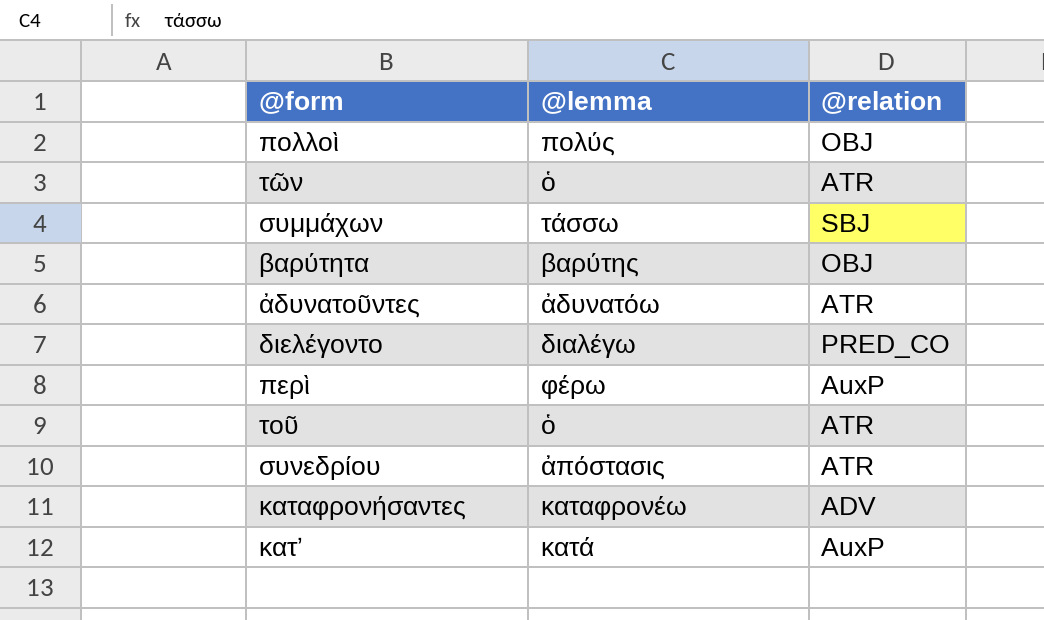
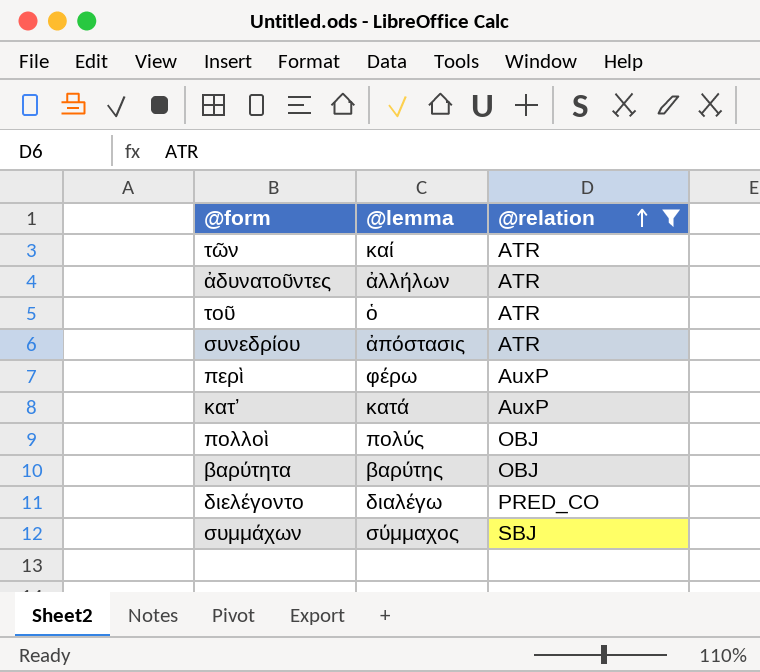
filter: none -> @relation != ADV
row order: none -> @relation ascending
τῶν | @lemma: ὁ -> καί
ἀδυνατοῦντες | @lemma: ἀδυνατόω -> ἀλλήλων
συμμάχων | @lemma: τάσσω -> σύμμαχος

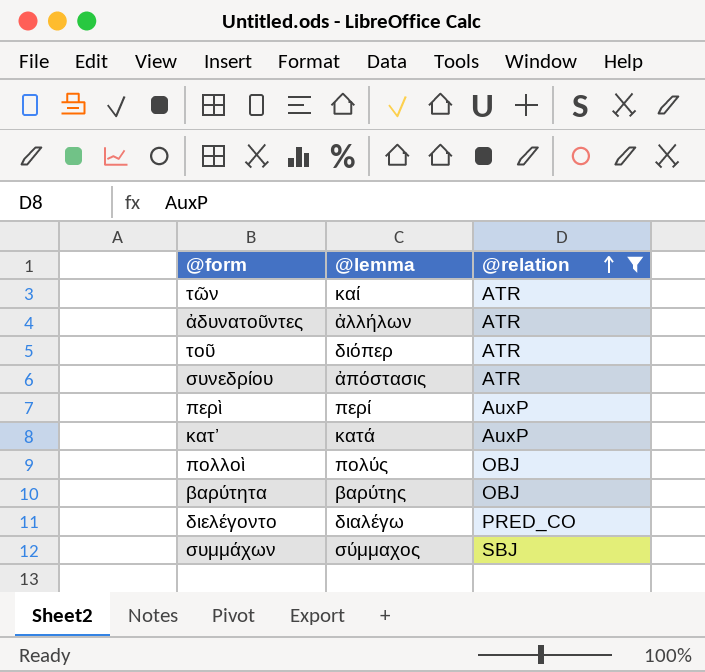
τοῦ | @lemma: ὁ -> διόπερ
περὶ | @lemma: φέρω -> περί

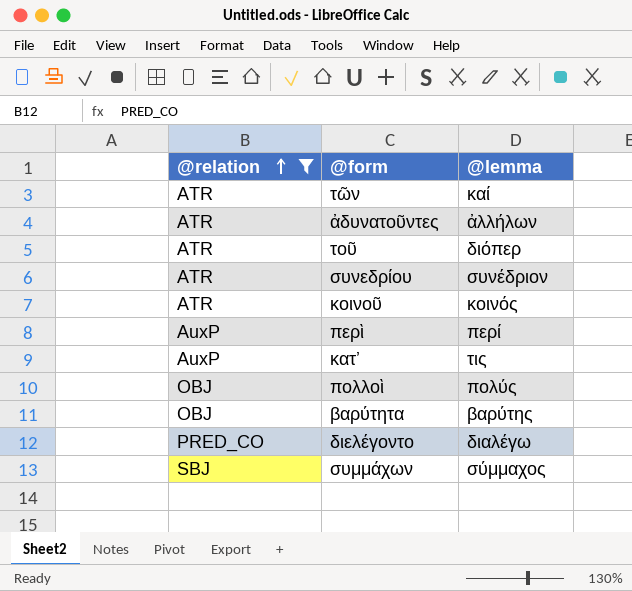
column @relation | position: 3 -> 1
συνεδρίου | @lemma: ἀπόστασις -> συνέδριον
row κοινοῦ: none -> ATR | κοινός
κατʼ | @lemma: κατά -> τις

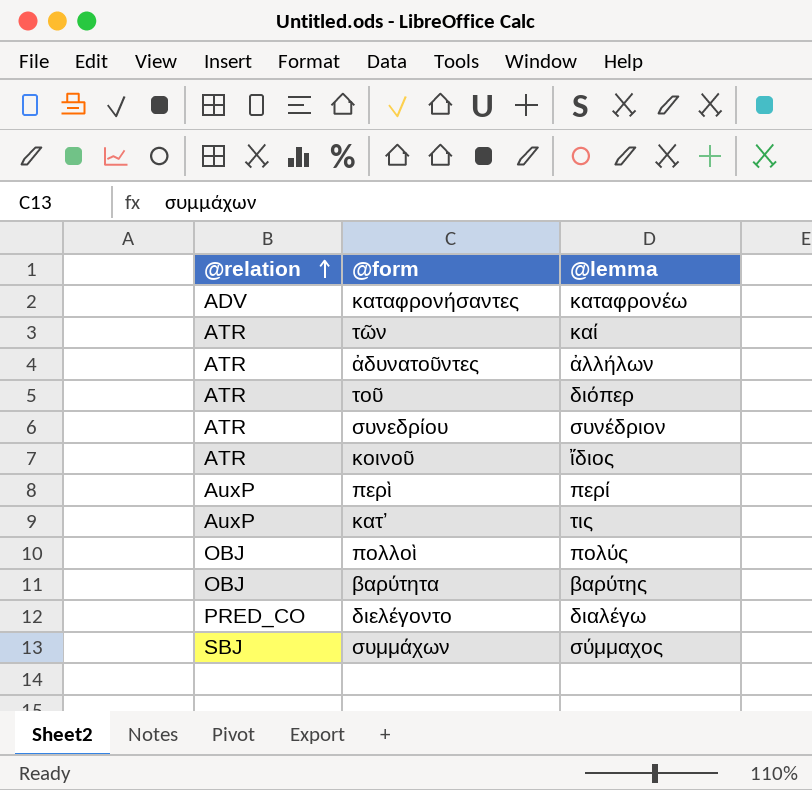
filter: @relation != ADV -> none
κοινοῦ | @lemma: κοινός -> ἴδιος

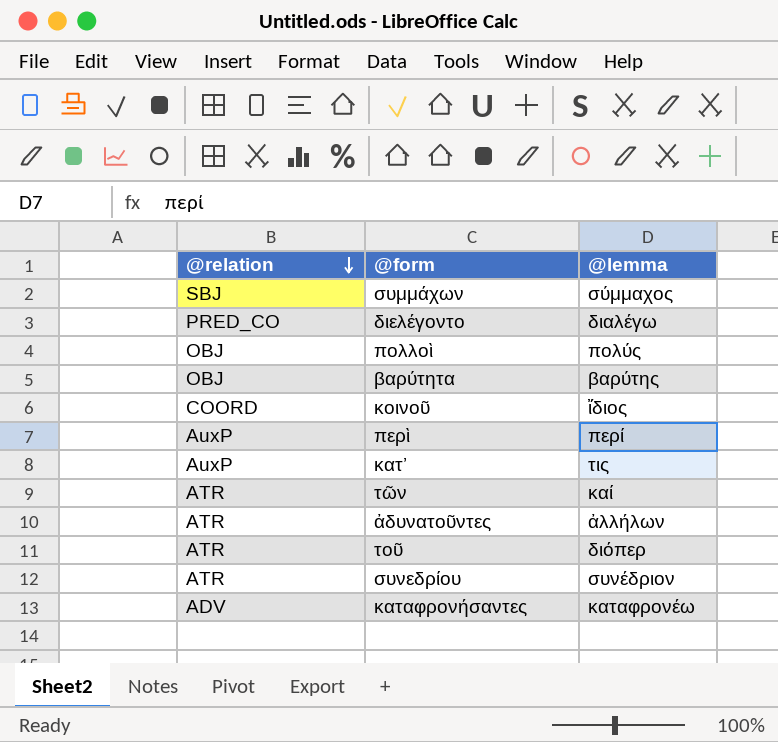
row order: @relation ascending -> @relation descending
κοινοῦ | @relation: ATR -> COORD

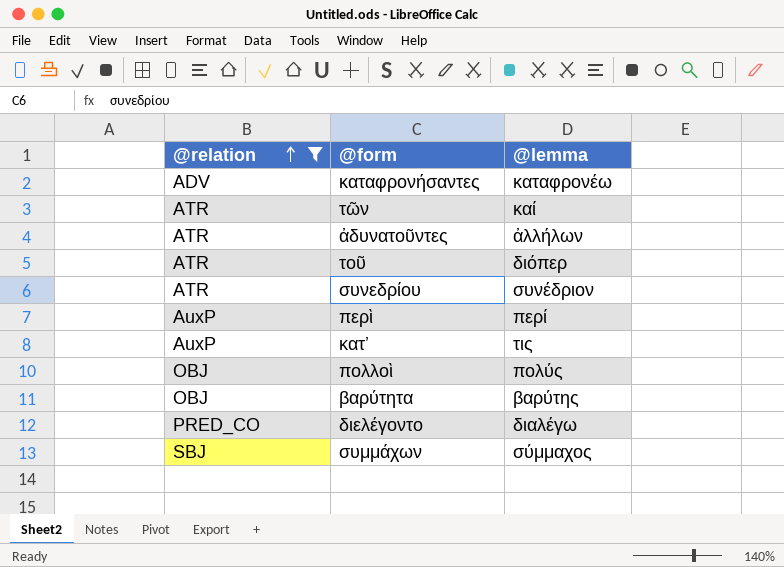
filter: none -> @relation != COORD
row order: @relation descending -> @relation ascending

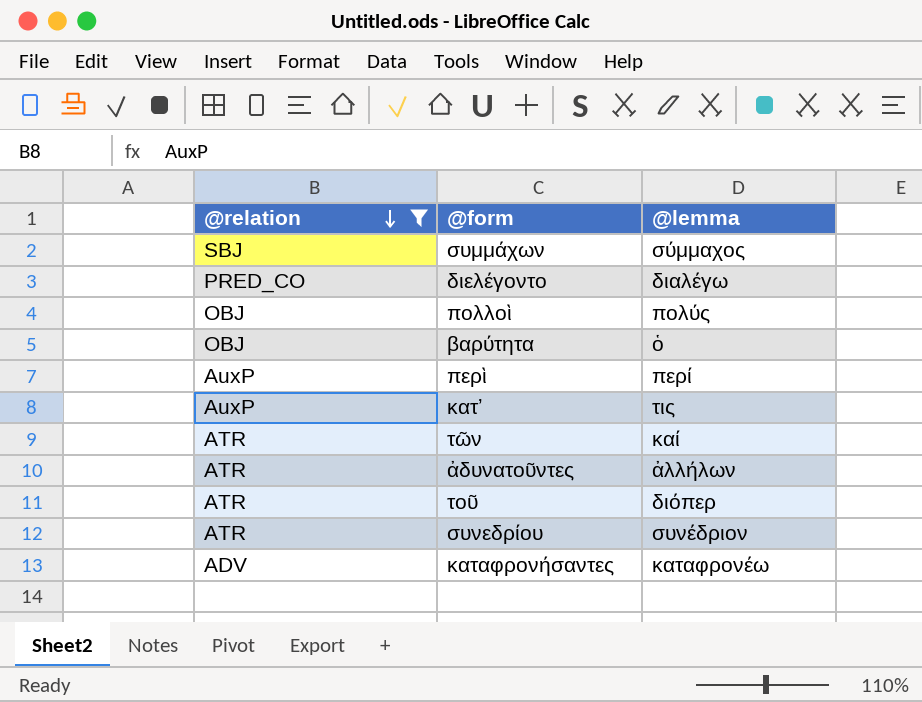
row order: @relation ascending -> @relation descending
βαρύτητα | @lemma: βαρύτης -> ὁ

